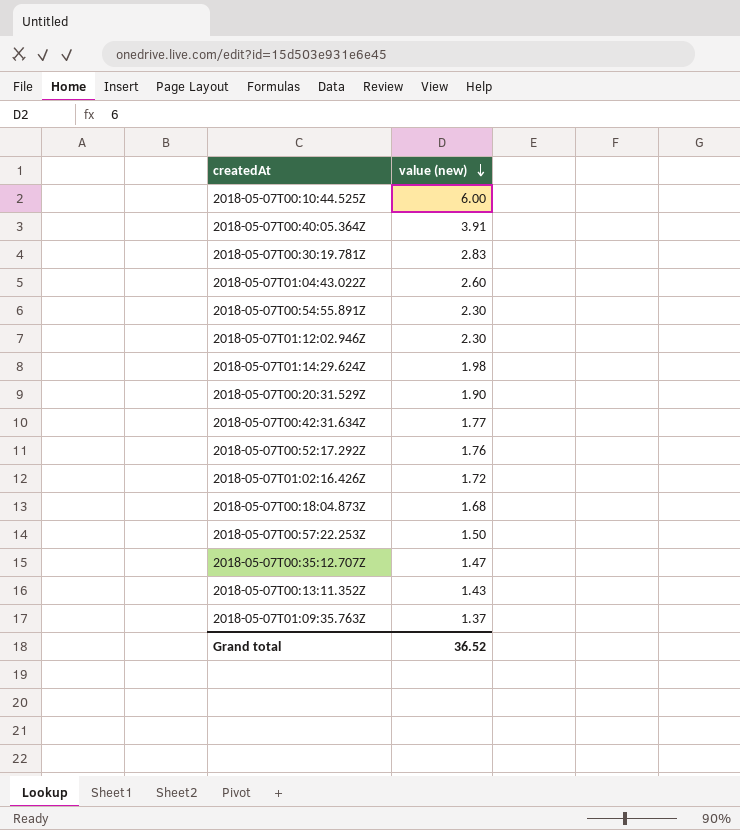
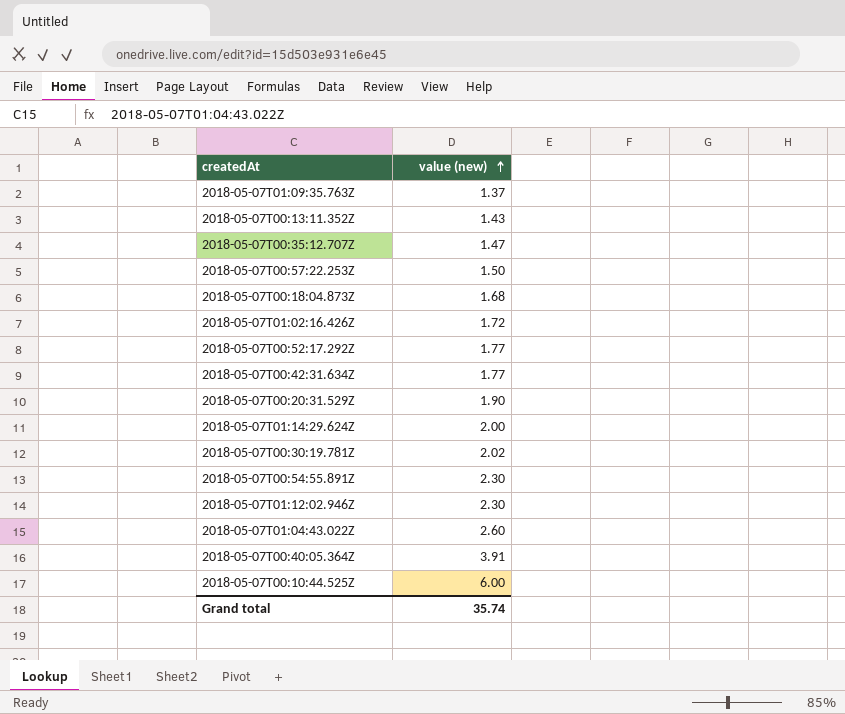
row order: value (new) descending -> value (new) ascending
2018-05-07T00:52:17.292Z | value (new): 1.76 -> 1.77
2018-05-07T01:14:29.624Z | value (new): 1.98 -> 2.00
2018-05-07T00:30:19.781Z | value (new): 2.83 -> 2.02
Grand total | value (new): 36.52 -> 35.74

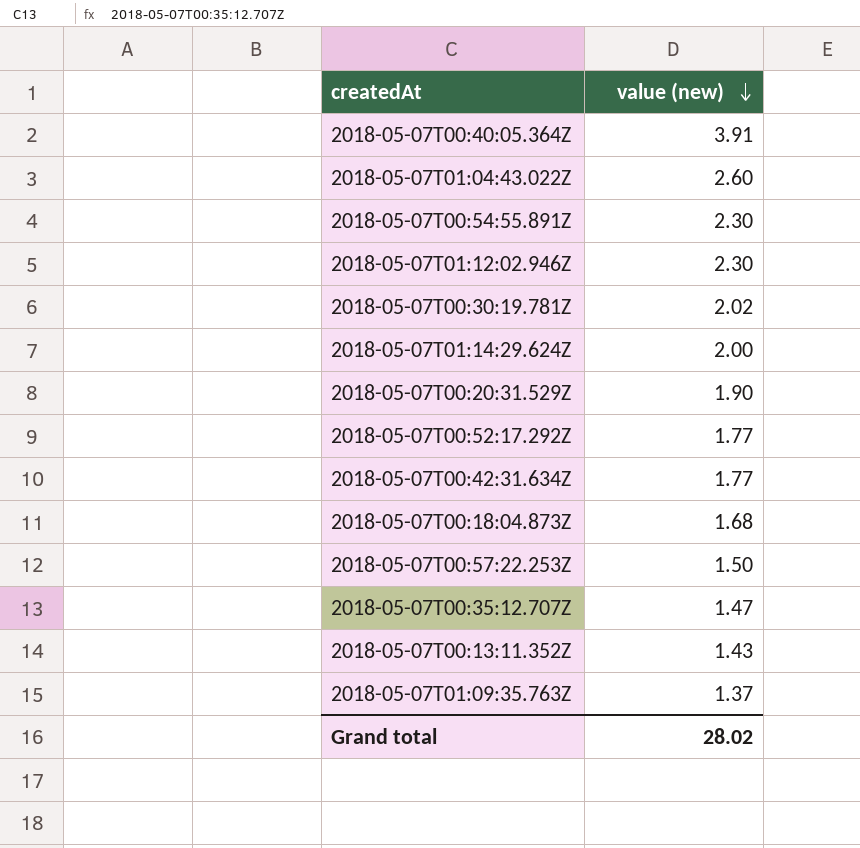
row order: value (new) ascending -> value (new) descending
row 2018-05-07T01:02:16.426Z: 1.72 -> none
row 2018-05-07T00:10:44.525Z: 6.00 -> none
Grand total | value (new): 35.74 -> 28.02

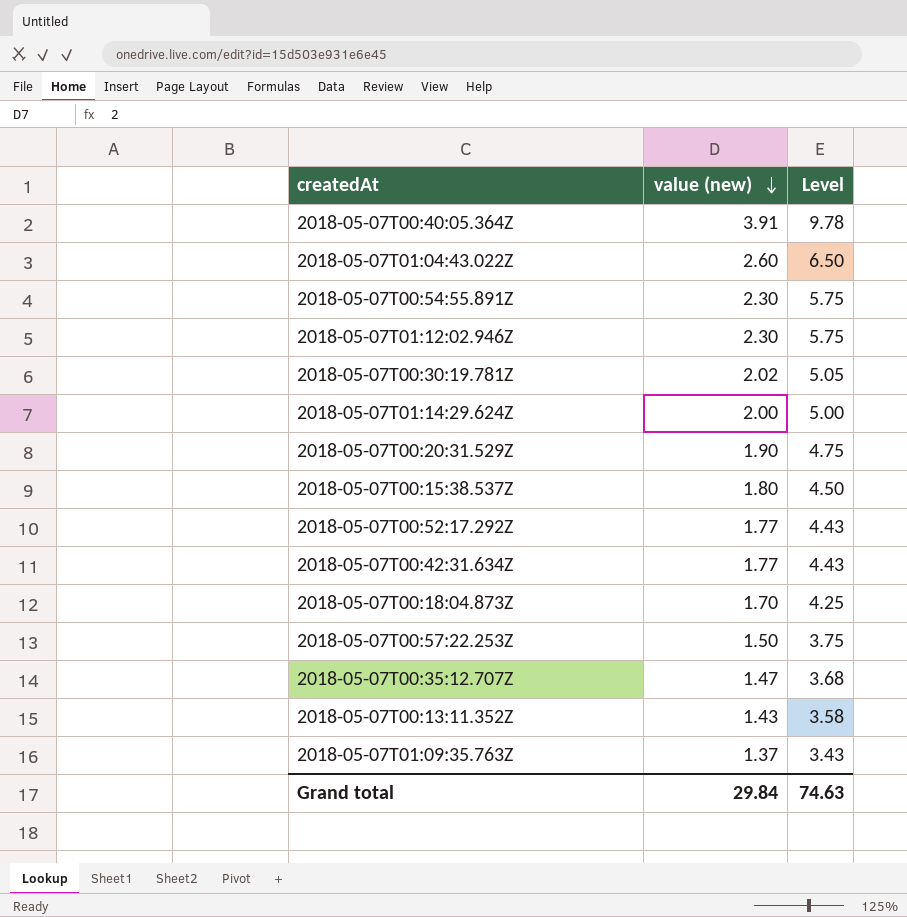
column Level | formula: none -> [value (new)] * 2.5
row 2018-05-07T00:15:38.537Z: none -> 1.80 | 4.50
2018-05-07T00:18:04.873Z | value (new): 1.68 -> 1.70
Grand total | value (new): 28.02 -> 29.84

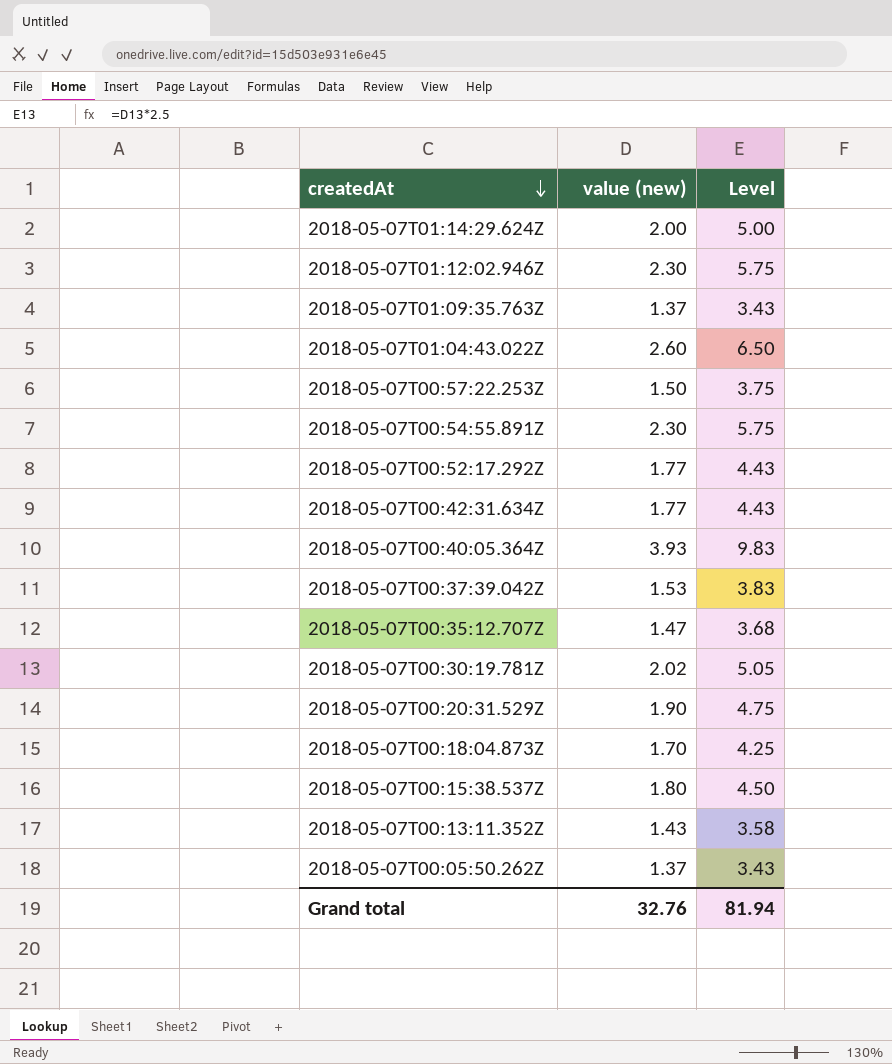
row order: value (new) descending -> createdAt descending
2018-05-07T00:40:05.364Z | value (new): 3.91 -> 3.93
2018-05-07T00:40:05.364Z | Level: 9.78 -> 9.83
row 2018-05-07T00:37:39.042Z: none -> 1.53 | 3.83
row 2018-05-07T00:05:50.262Z: none -> 1.37 | 3.43
Grand total | value (new): 29.84 -> 32.76
Grand total | Level: 74.63 -> 81.94

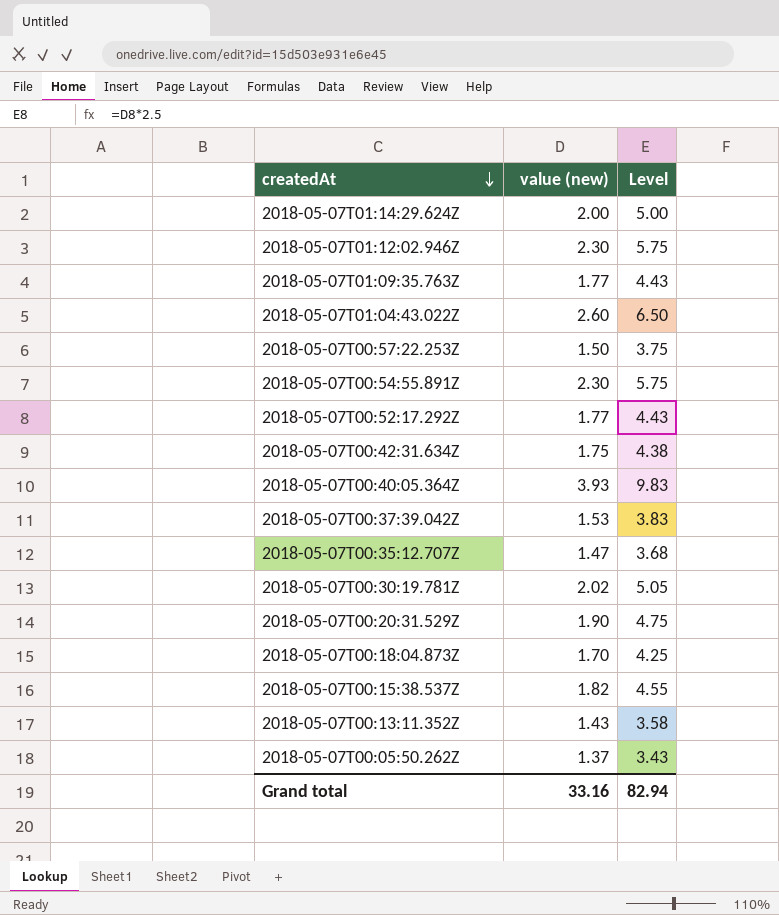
2018-05-07T01:09:35.763Z | value (new): 1.37 -> 1.77
2018-05-07T01:09:35.763Z | Level: 3.43 -> 4.43
2018-05-07T00:42:31.634Z | value (new): 1.77 -> 1.75
2018-05-07T00:42:31.634Z | Level: 4.43 -> 4.38
2018-05-07T00:15:38.537Z | value (new): 1.80 -> 1.82
2018-05-07T00:15:38.537Z | Level: 4.50 -> 4.55
Grand total | value (new): 32.76 -> 33.16
Grand total | Level: 81.94 -> 82.94

